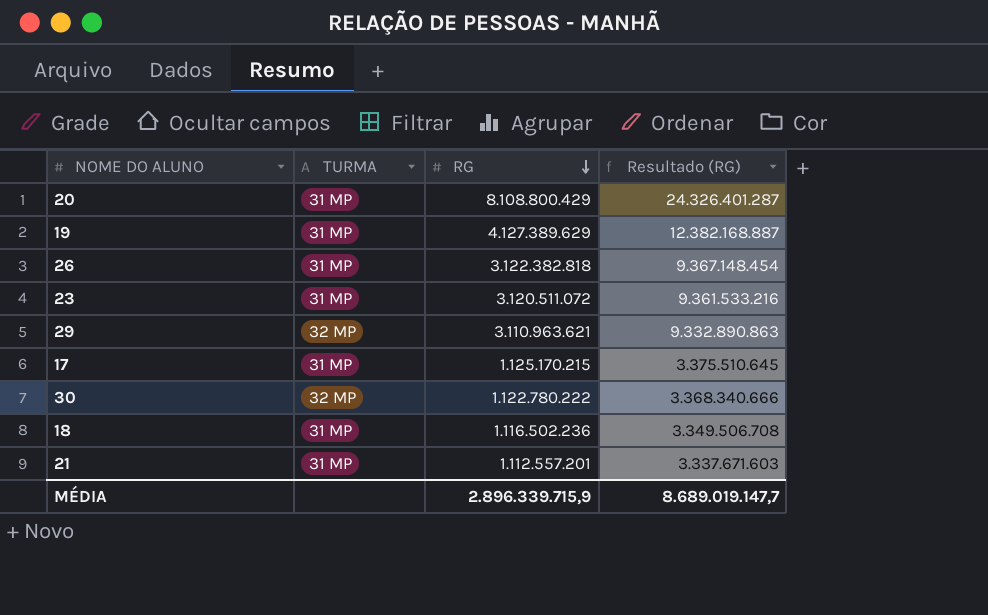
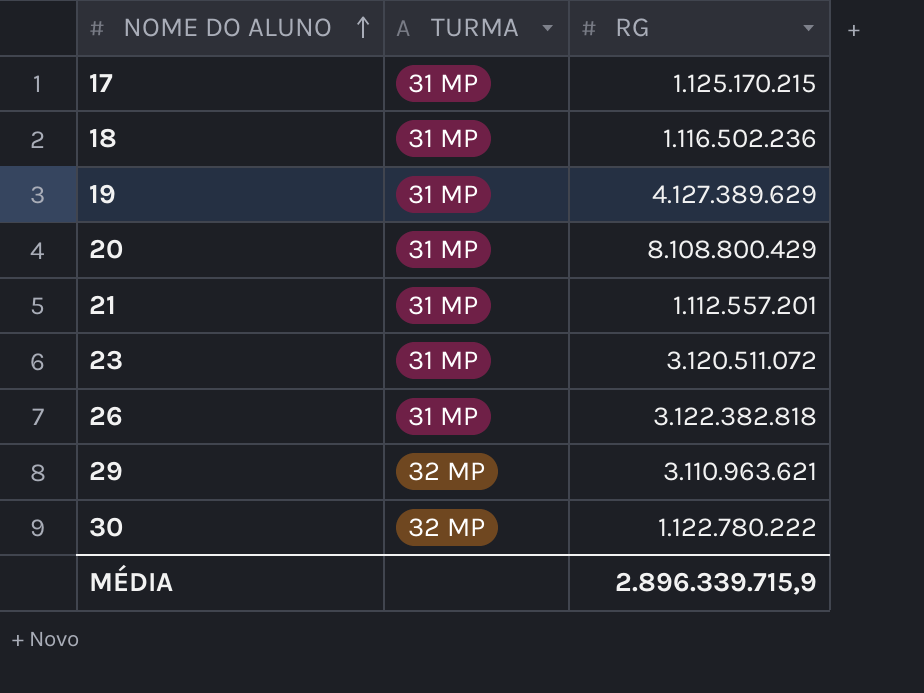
row order: RG descending -> NOME DO ALUNO ascending
column Resultado (RG) | formula: [RG] * 3 -> none

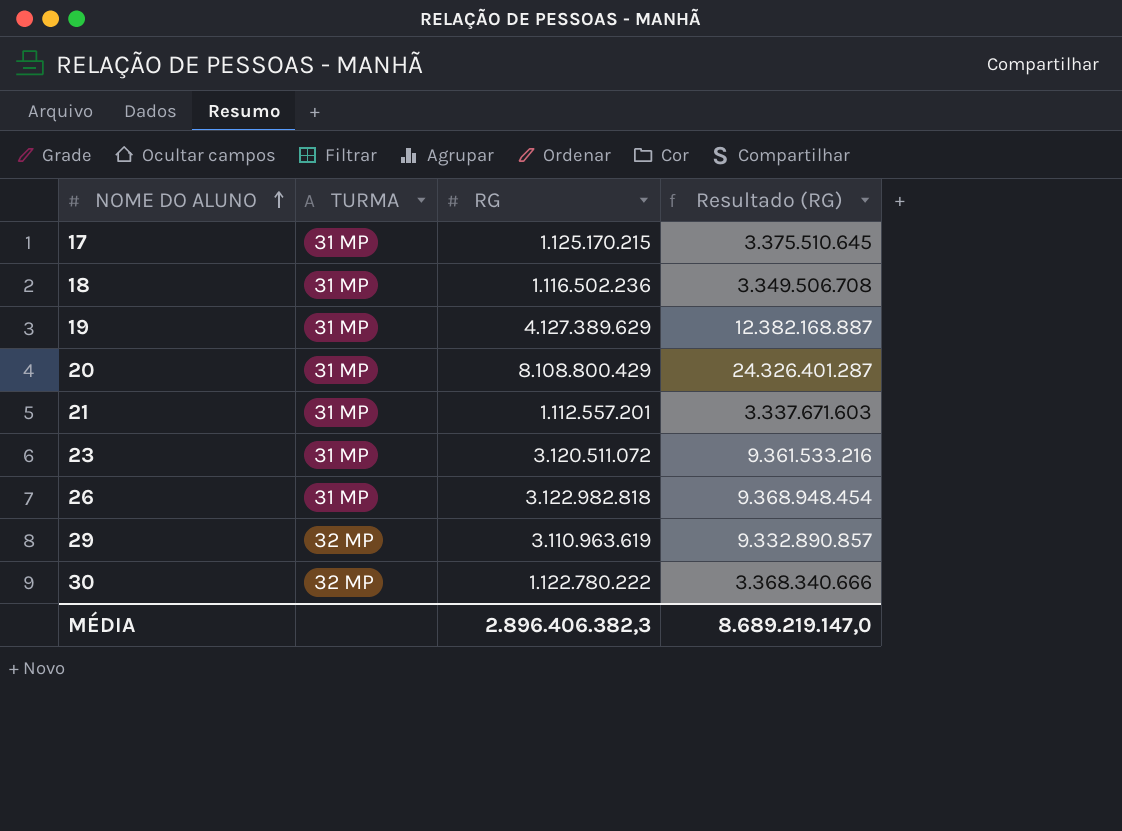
column Resultado (RG) | formula: none -> [RG] * 3
26 | RG: 3.122.382.818 -> 3.122.982.818
29 | RG: 3.110.963.621 -> 3.110.963.619
MÉDIA | RG: 2.896.339.715,9 -> 2.896.406.382,3

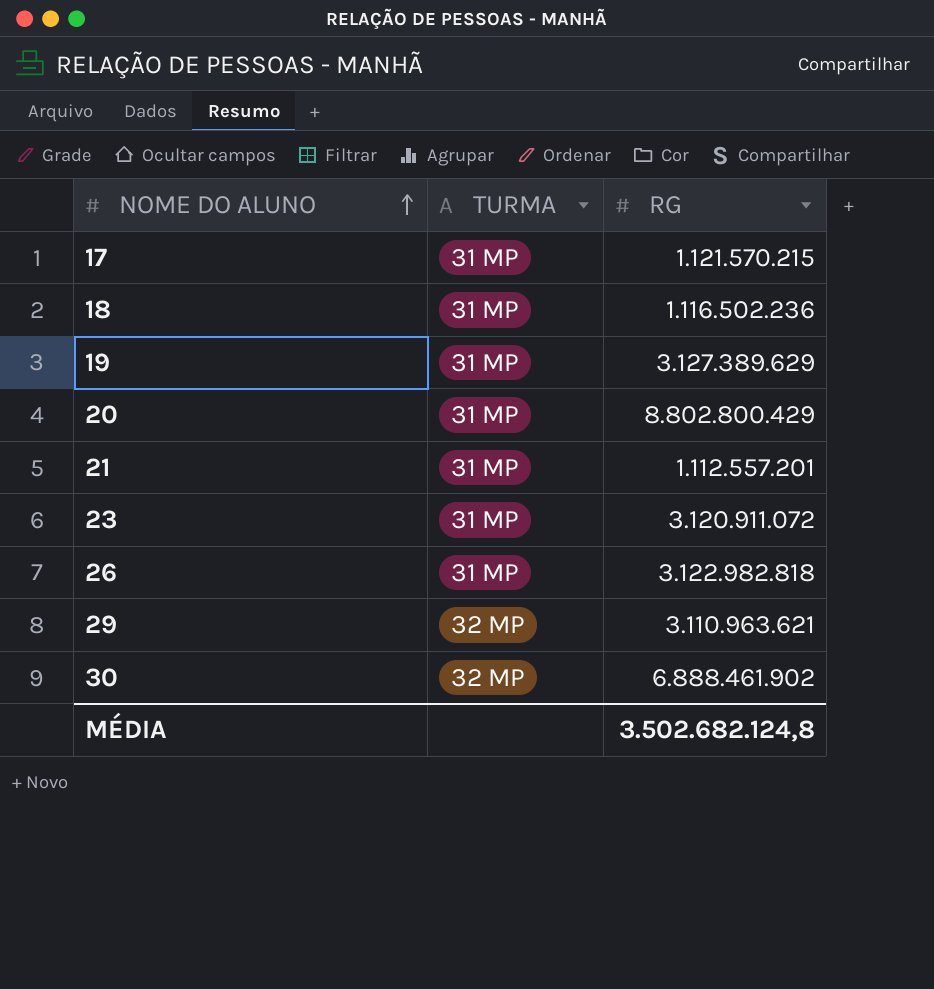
column Resultado (RG) | formula: [RG] * 3 -> none
17 | RG: 1.125.170.215 -> 1.121.570.215
19 | RG: 4.127.389.629 -> 3.127.389.629
20 | RG: 8.108.800.429 -> 8.802.800.429
23 | RG: 3.120.511.072 -> 3.120.911.072
29 | RG: 3.110.963.619 -> 3.110.963.621
30 | RG: 1.122.780.222 -> 6.888.461.902
MÉDIA | RG: 2.896.406.382,3 -> 3.502.682.124,8

